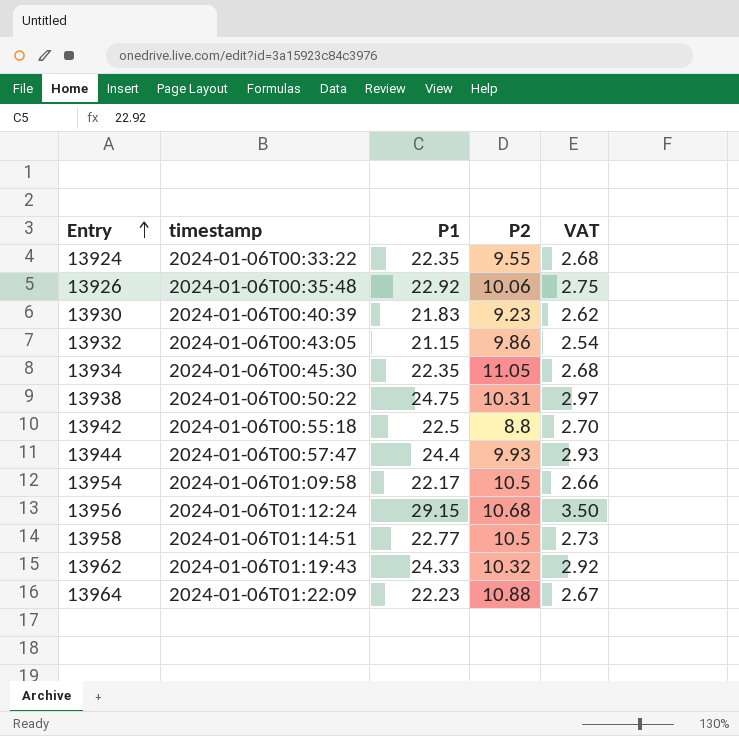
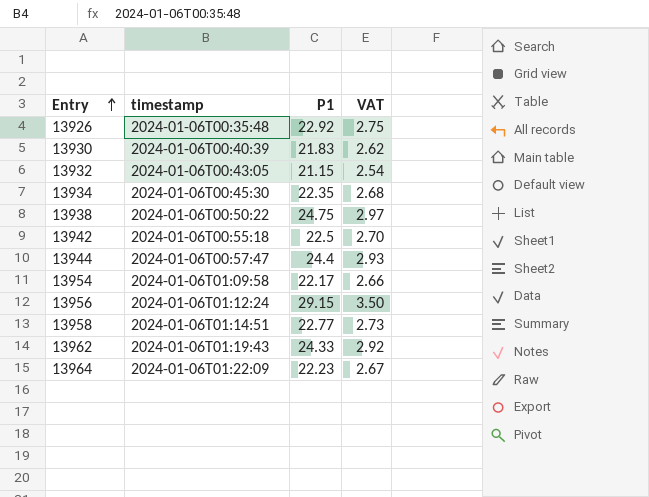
column P2 | position: 4 -> none
row 13924: 2024-01-06T00:33:22 | 22.35 | 9.55 | 2.68 -> none

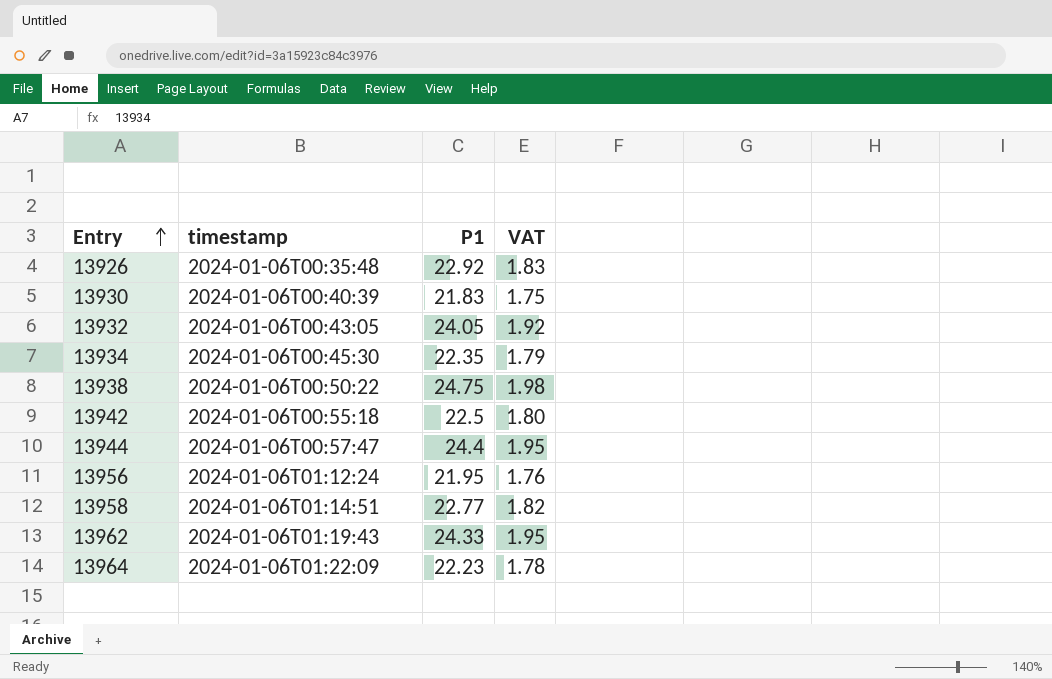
column VAT | formula: [P1] * 0.12 -> [P1] * 0.08
row 13954: 2024-01-06T01:09:58 | 22.17 | 2.66 -> none
13932 | P1: 21.15 -> 24.05
13956 | P1: 29.15 -> 21.95

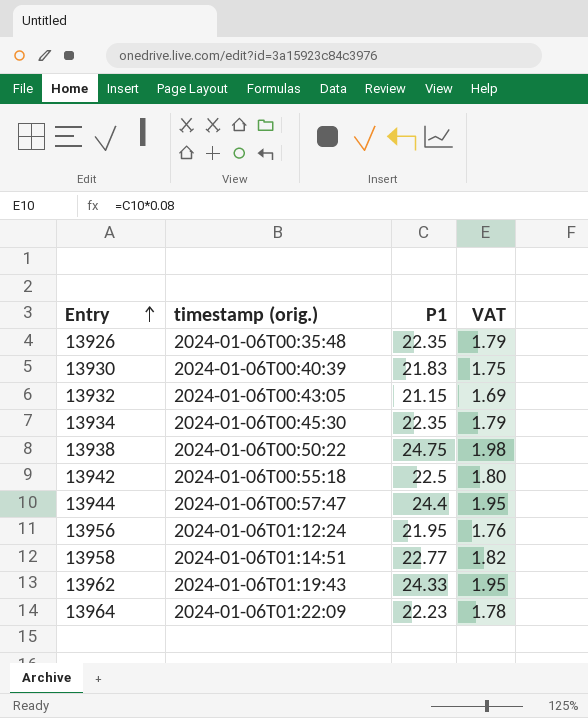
column name: timestamp -> timestamp (orig.)
13926 | P1: 22.92 -> 22.35
13926 | VAT: 1.83 -> 1.79
13932 | P1: 24.05 -> 21.15
13932 | VAT: 1.92 -> 1.69

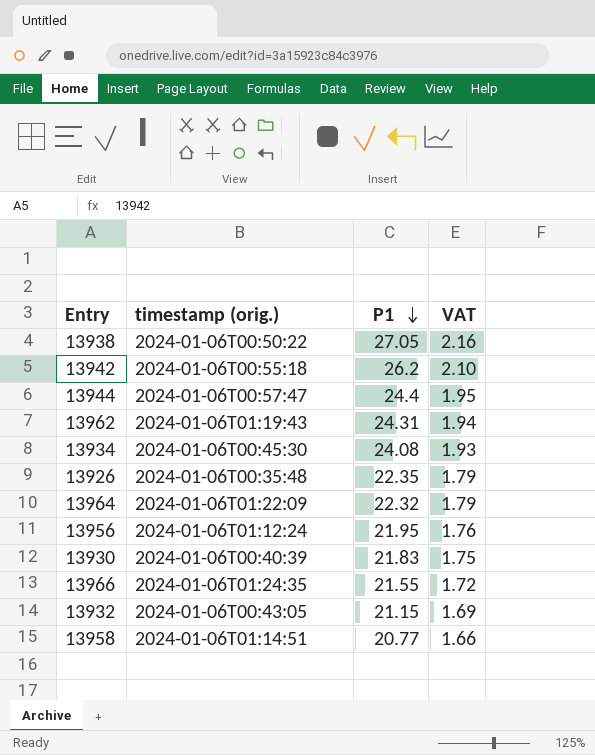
row order: Entry ascending -> P1 descending
13938 | P1: 24.75 -> 27.05
13938 | VAT: 1.98 -> 2.16
13942 | P1: 22.5 -> 26.2
13942 | VAT: 1.80 -> 2.10
13962 | P1: 24.33 -> 24.31
13962 | VAT: 1.95 -> 1.94
13934 | P1: 22.35 -> 24.08
13934 | VAT: 1.79 -> 1.93
13964 | P1: 22.23 -> 22.32
13964 | VAT: 1.78 -> 1.79
row 13966: none -> 2024-01-06T01:24:35 | 21.55 | 1.72
13958 | P1: 22.77 -> 20.77
13958 | VAT: 1.82 -> 1.66

